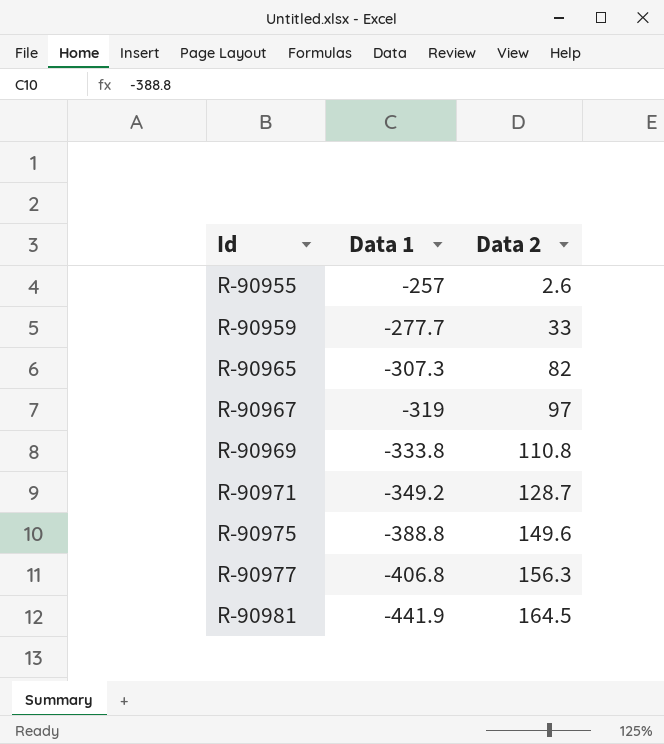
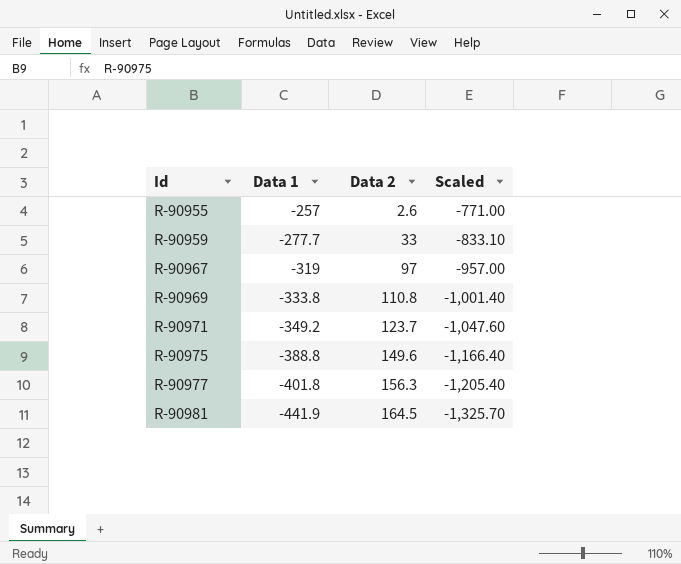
column Scaled | formula: none -> [Data 1] * 3
row R-90965: -307.3 | 82 -> none
R-90971 | Data 2: 128.7 -> 123.7
R-90977 | Data 1: -406.8 -> -401.8

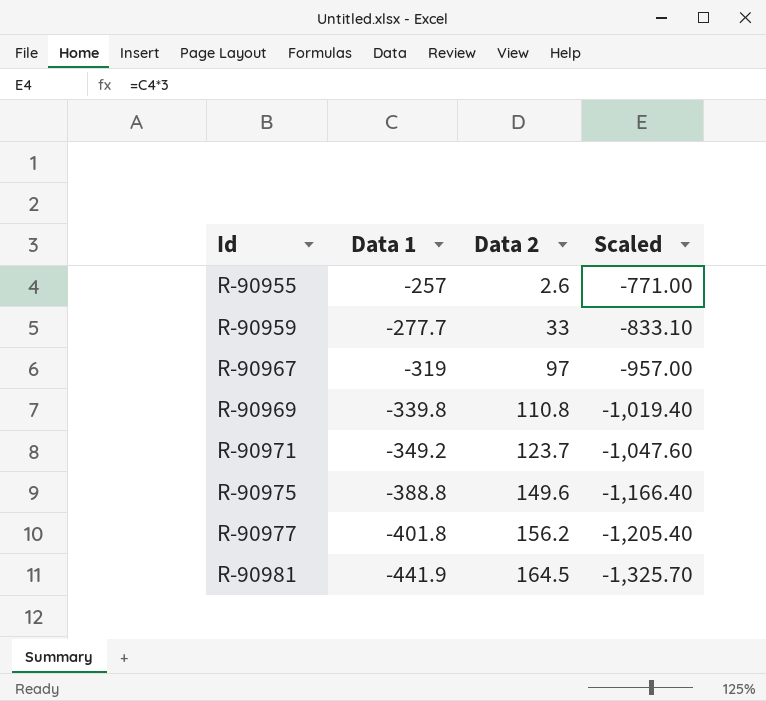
R-90969 | Data 1: -333.8 -> -339.8
R-90969 | Scaled: -1,001.40 -> -1,019.40
R-90977 | Data 2: 156.3 -> 156.2

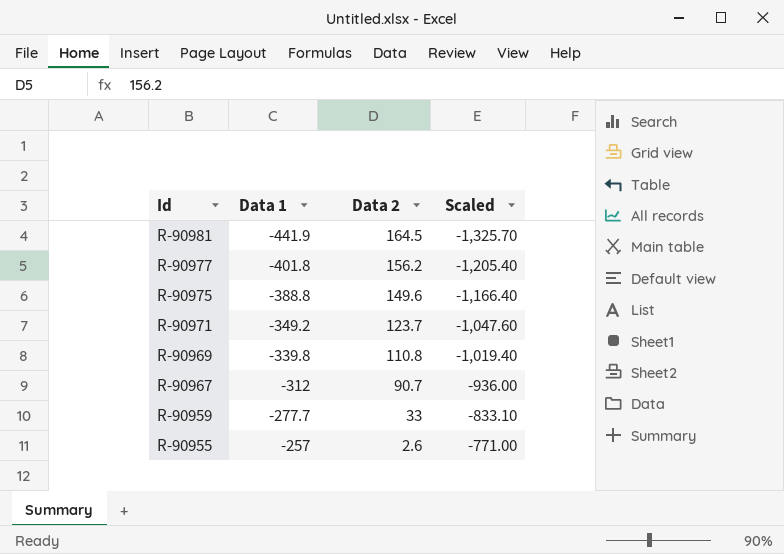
row order: Id ascending -> Id descending
R-90967 | Data 1: -319 -> -312
R-90967 | Data 2: 97 -> 90.7
R-90967 | Scaled: -957.00 -> -936.00

